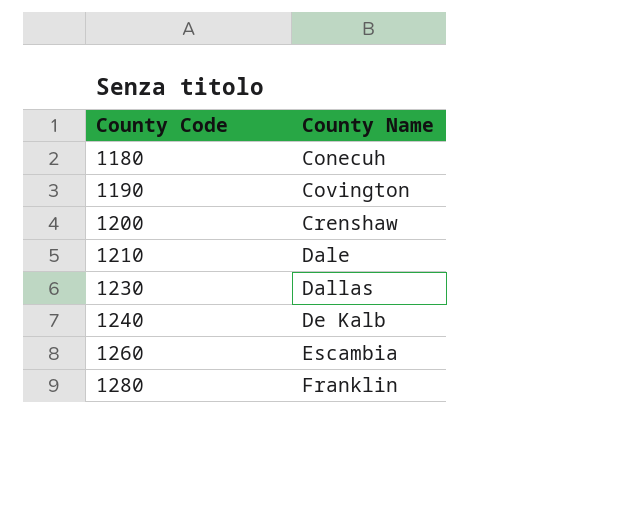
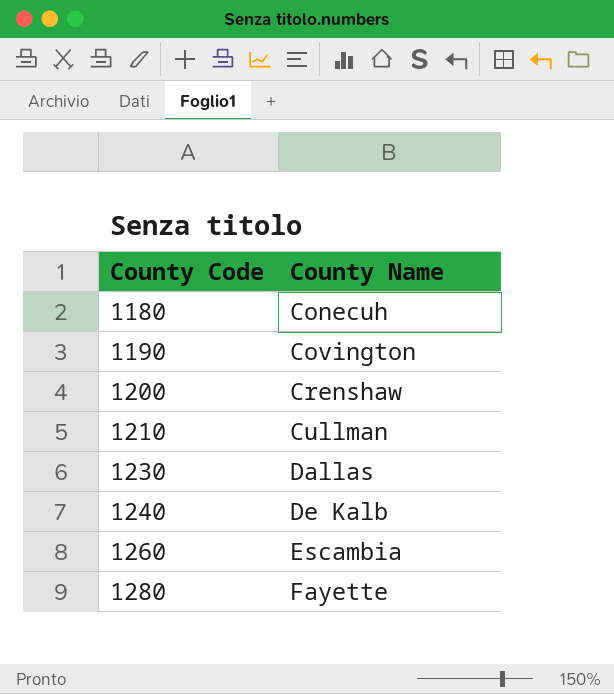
1210 | County Name: Dale -> Cullman
1280 | County Name: Franklin -> Fayette

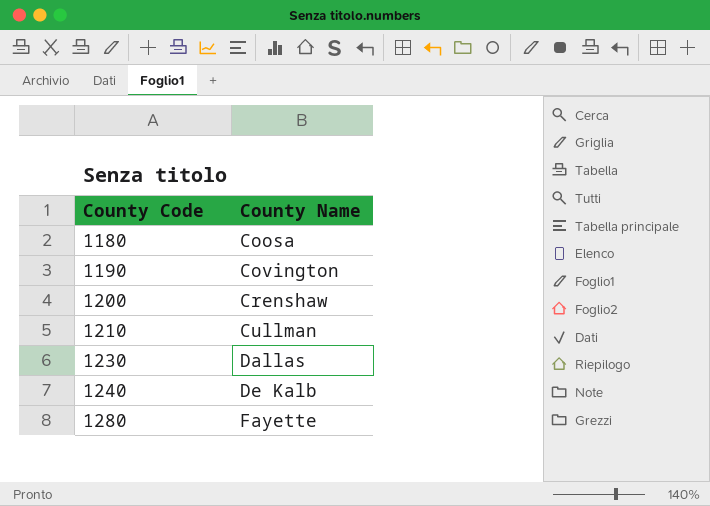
row 1260: Escambia -> none
1180 | County Name: Conecuh -> Coosa

